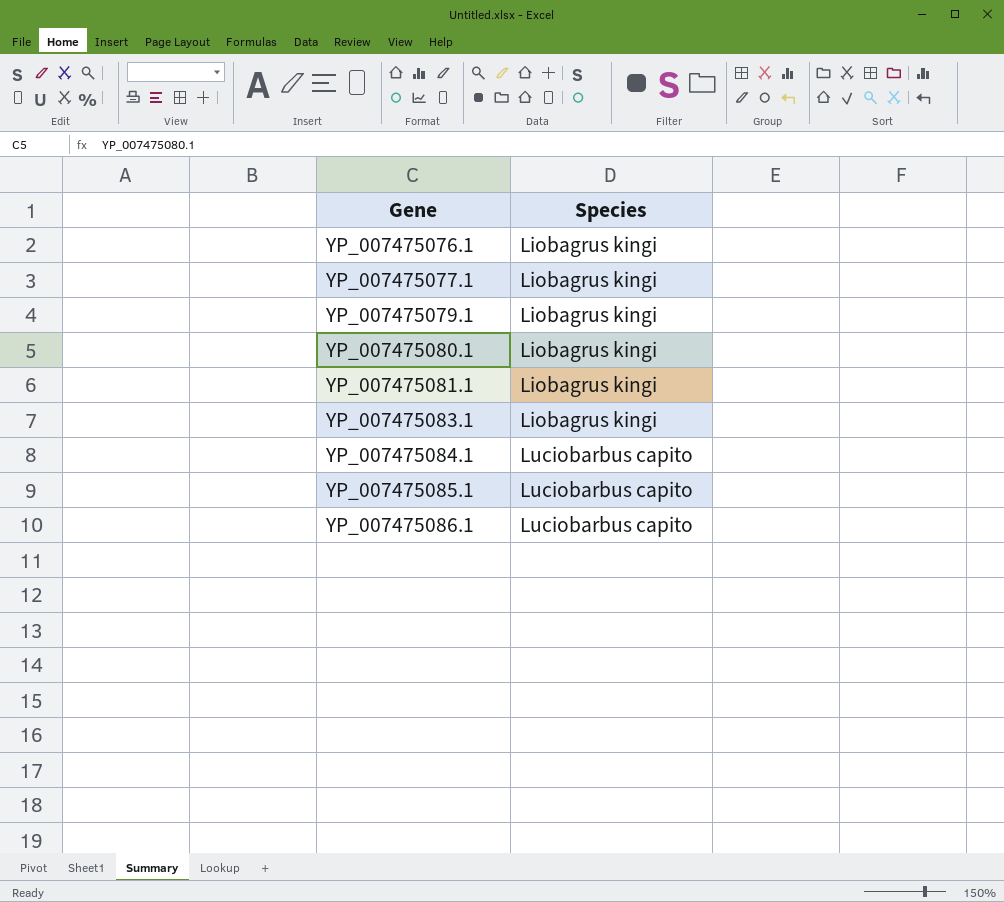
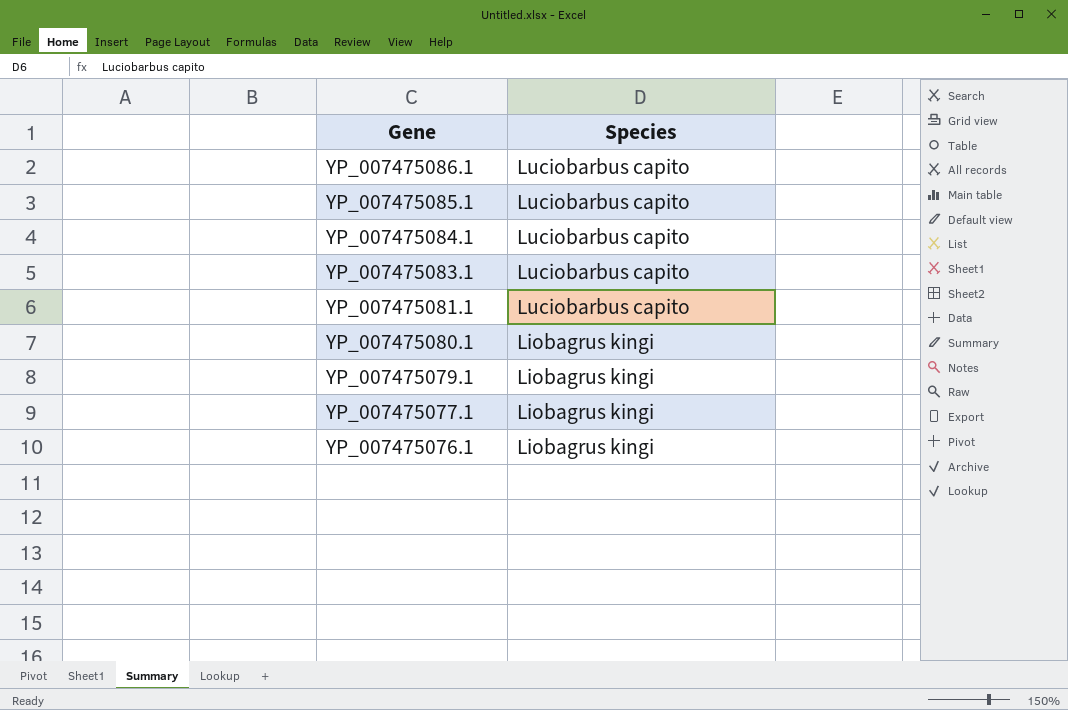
row order: Gene ascending -> Gene descending
YP_007475083.1 | Species: Liobagrus kingi -> Luciobarbus capito
YP_007475081.1 | Species: Liobagrus kingi -> Luciobarbus capito

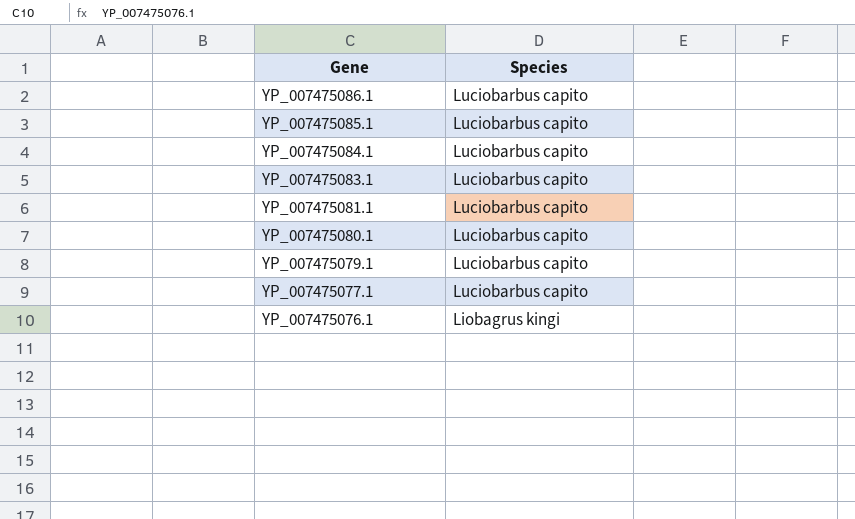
YP_007475080.1 | Species: Liobagrus kingi -> Luciobarbus capito
YP_007475079.1 | Species: Liobagrus kingi -> Luciobarbus capito
YP_007475077.1 | Species: Liobagrus kingi -> Luciobarbus capito

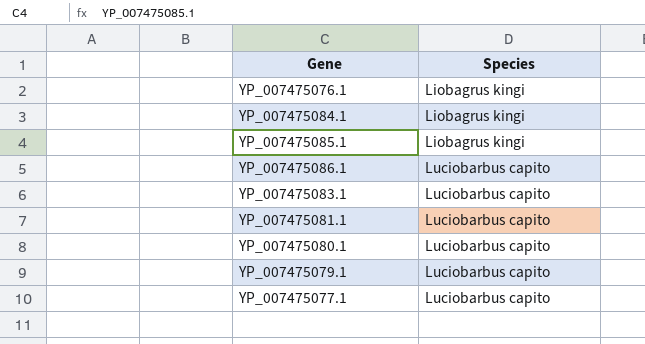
row order: Gene descending -> Species ascending
YP_007475084.1 | Species: Luciobarbus capito -> Liobagrus kingi
YP_007475085.1 | Species: Luciobarbus capito -> Liobagrus kingi

